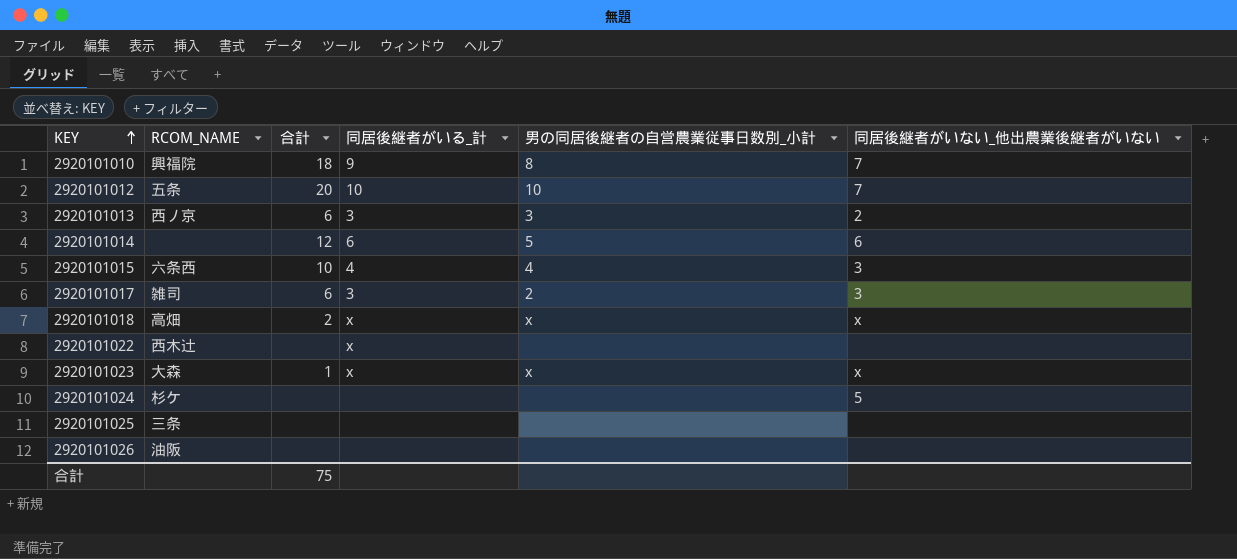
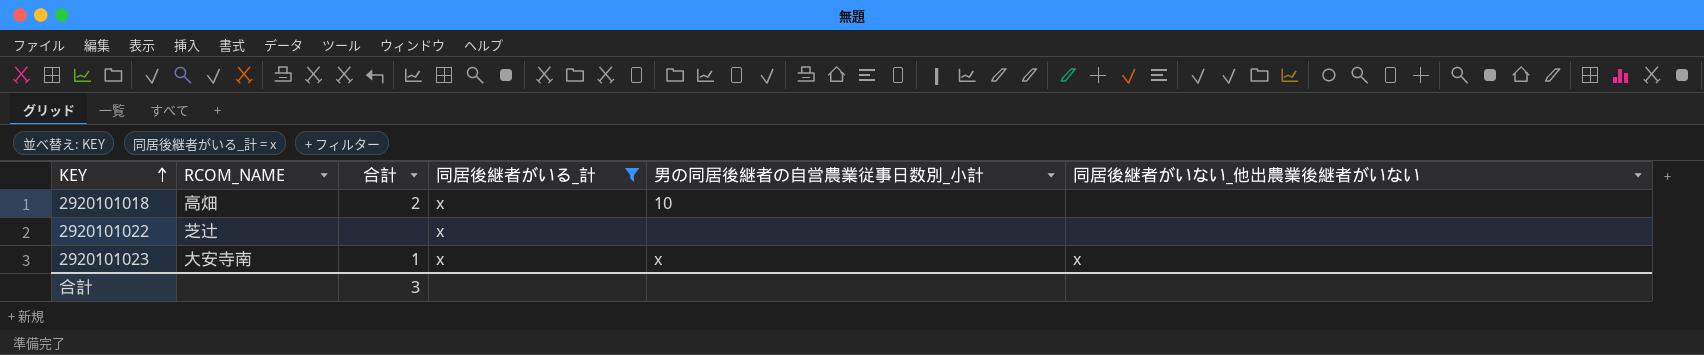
filter: none -> 同居後継者がいる_計 = x
2920101018 | 男の同居後継者の自営農業従事日数別_小計: x -> 10
2920101018 | 同居後継者がいない_他出農業後継者がいない: x -> none
2920101022 | RCOM_NAME: 西木辻 -> 芝辻
2920101023 | RCOM_NAME: 大森 -> 大安寺南
合計 | 合計: 75 -> 3

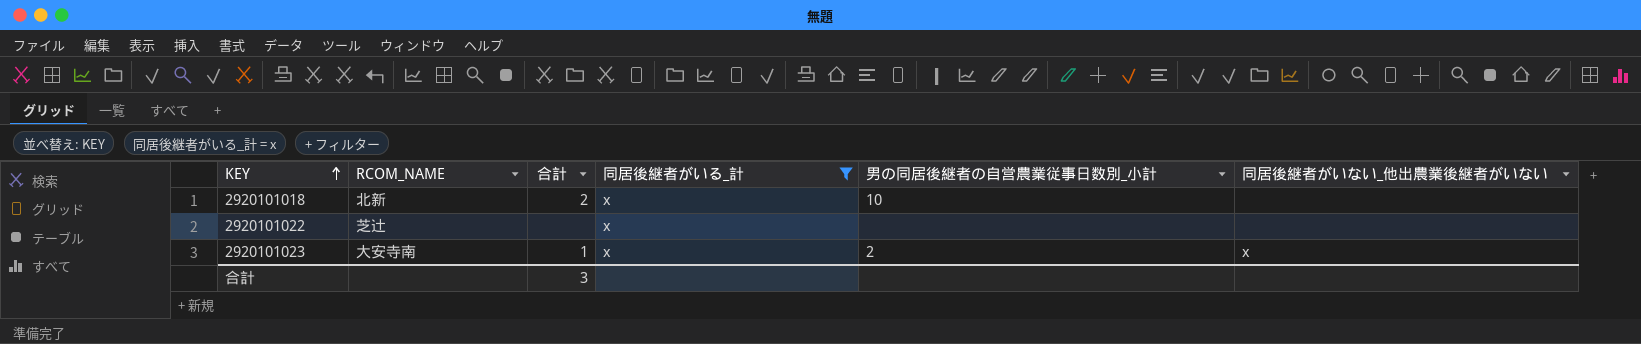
2920101018 | RCOM_NAME: 高畑 -> 北新
2920101023 | 男の同居後継者の自営農業従事日数別_小計: x -> 2

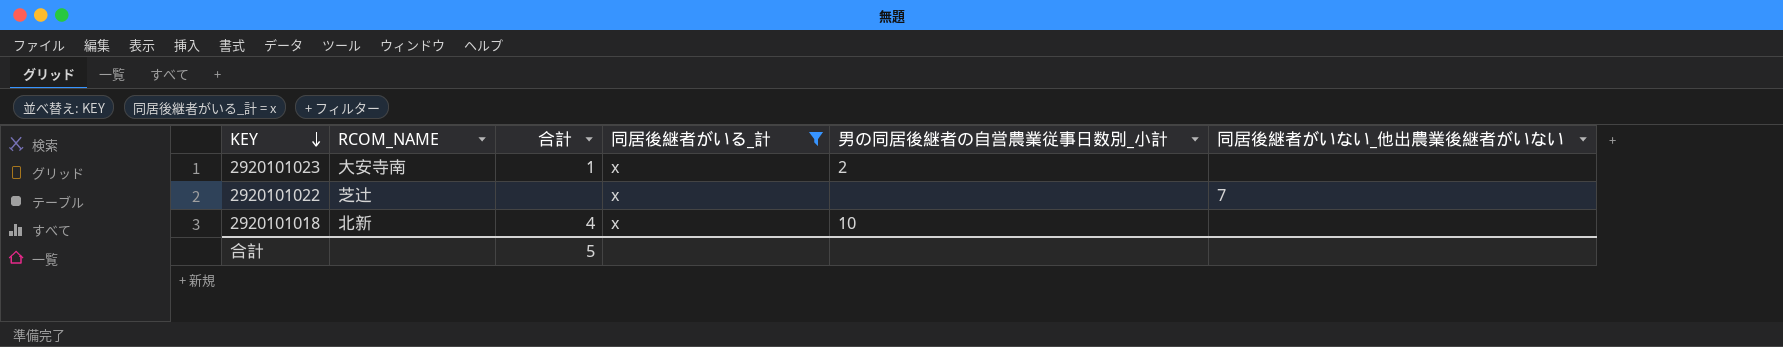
row order: KEY ascending -> KEY descending
2920101023 | 同居後継者がいない_他出農業後継者がいない: x -> none
2920101022 | 同居後継者がいない_他出農業後継者がいない: none -> 7
2920101018 | 合計: 2 -> 4
合計 | 合計: 3 -> 5

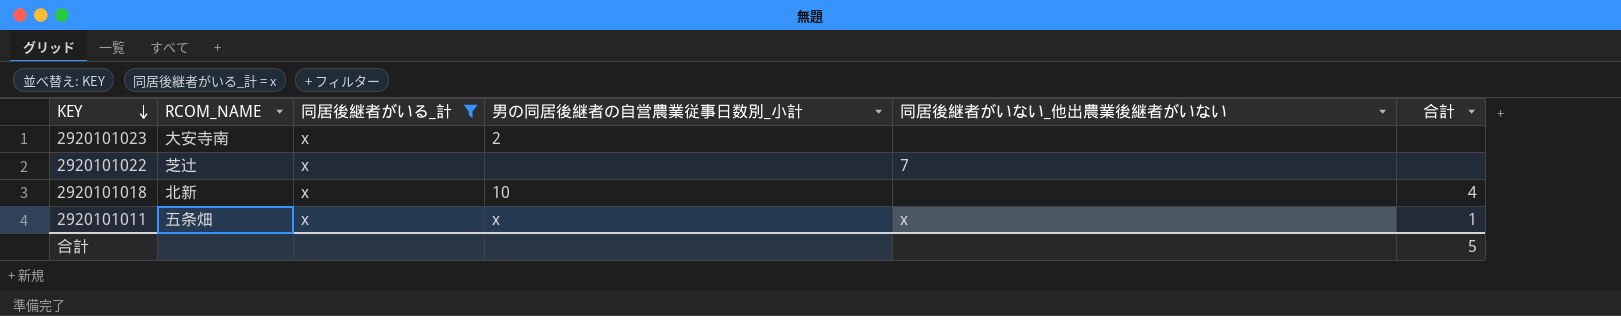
column 合計 | position: 3 -> 6
2920101023 | 合計: 1 -> none
row 2920101011: none -> 五条畑 | x | x | x | 1

